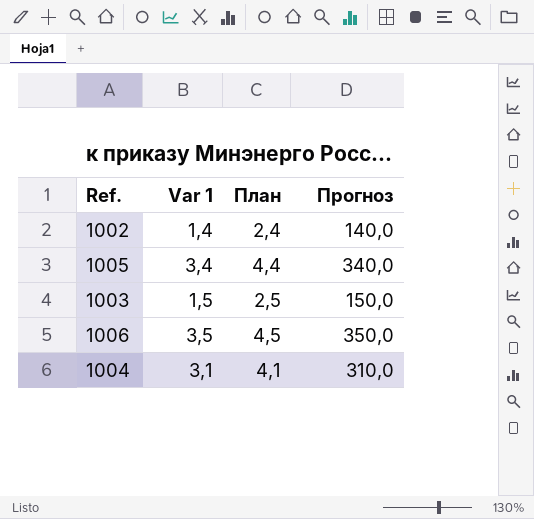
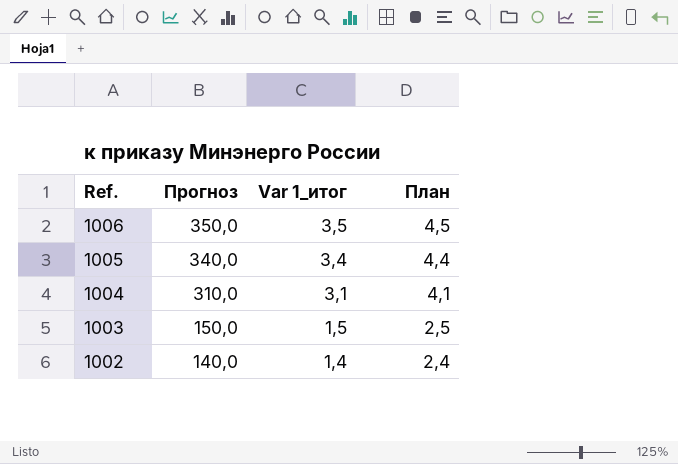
row order: none -> Ref. descending
column Прогноз | position: 4 -> 2
column name: Var 1 -> Var 1_итог

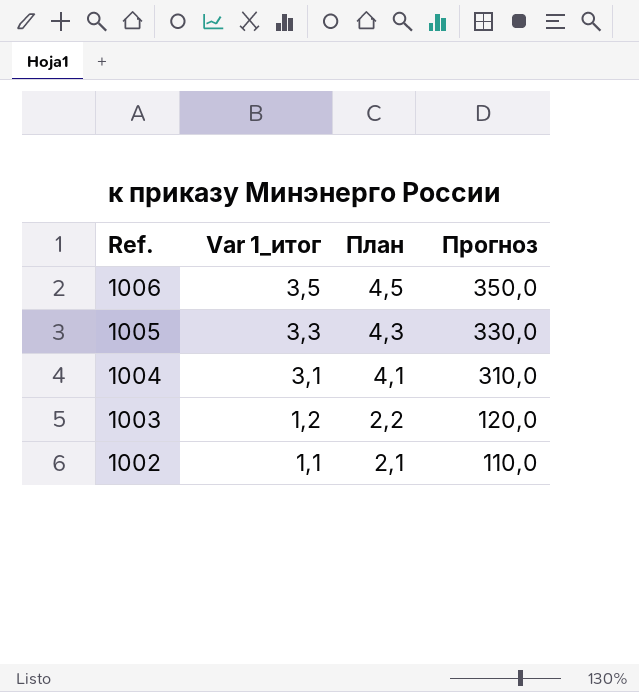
column Прогноз | position: 2 -> 4
1005 | Var 1_итог: 3,4 -> 3,3
1005 | План: 4,4 -> 4,3
1005 | Прогноз: 340,0 -> 330,0
1003 | Var 1_итог: 1,5 -> 1,2
1003 | План: 2,5 -> 2,2
1003 | Прогноз: 150,0 -> 120,0
1002 | Var 1_итог: 1,4 -> 1,1
1002 | План: 2,4 -> 2,1
1002 | Прогноз: 140,0 -> 110,0

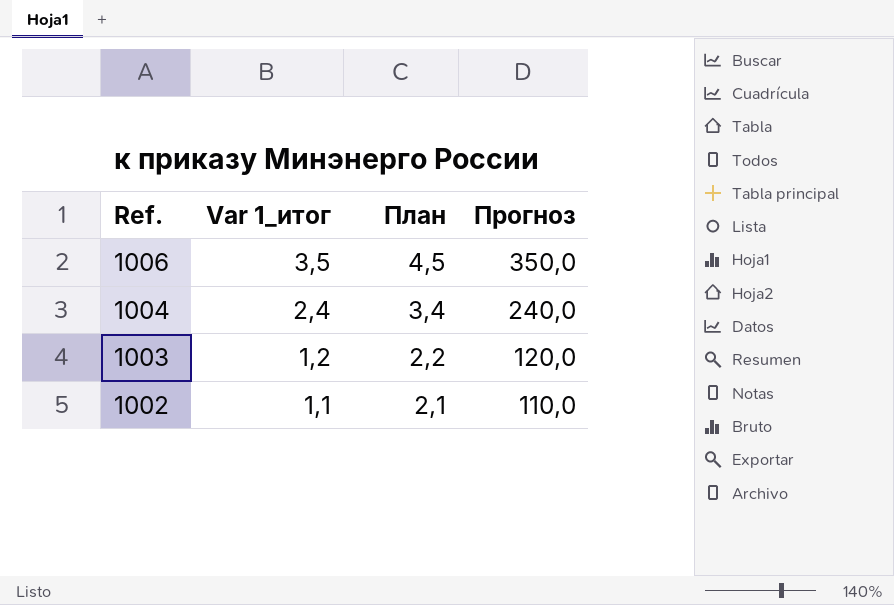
row 1005: 3,3 | 4,3 | 330,0 -> none
1004 | Var 1_итог: 3,1 -> 2,4
1004 | План: 4,1 -> 3,4
1004 | Прогноз: 310,0 -> 240,0

